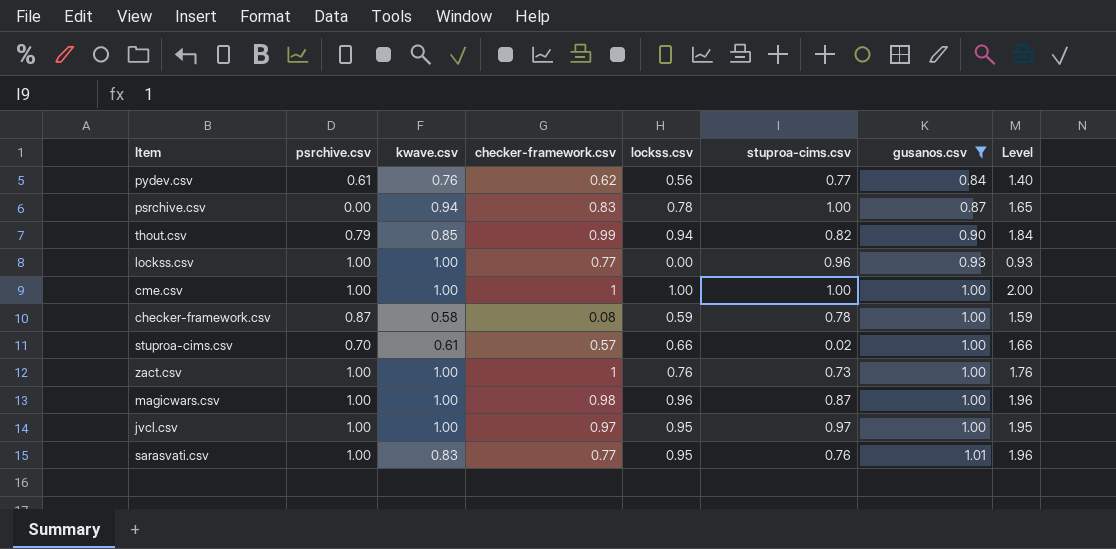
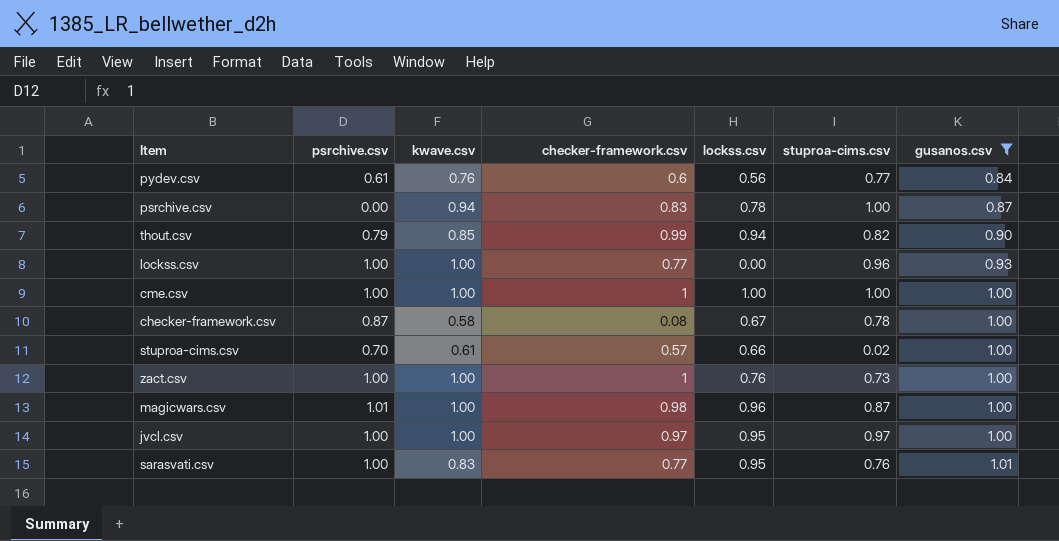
column Level | formula: [lockss.csv] + [gusanos.csv] -> none
pydev.csv | checker-framework.csv: 0.62 -> 0.6
checker-framework.csv | lockss.csv: 0.59 -> 0.67
magicwars.csv | psrchive.csv: 1.00 -> 1.01

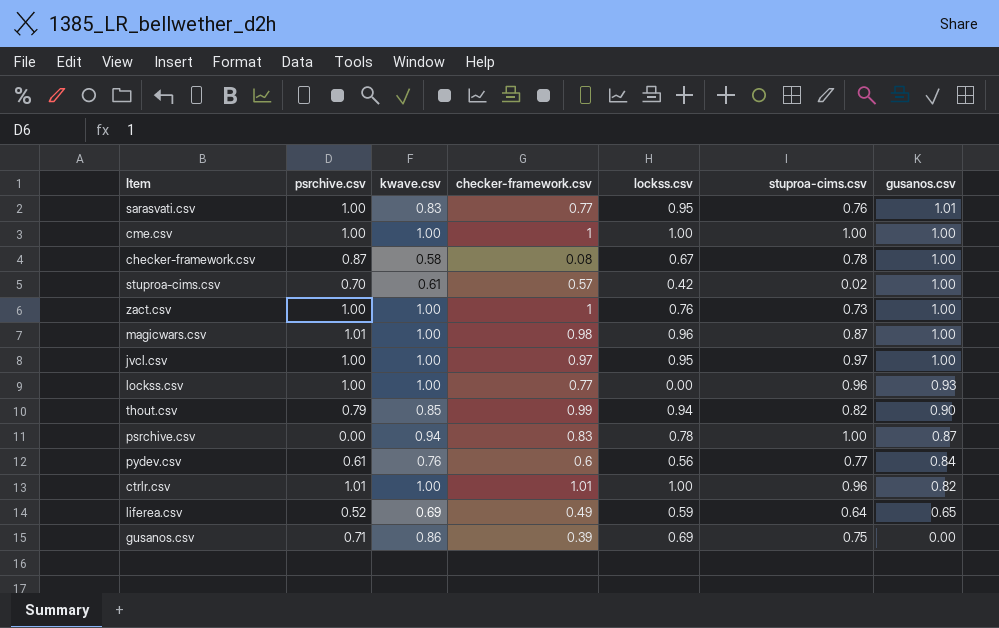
filter: gusanos.csv >= 0.84 -> none
row order: gusanos.csv ascending -> gusanos.csv descending
stuproa-cims.csv | lockss.csv: 0.66 -> 0.42

